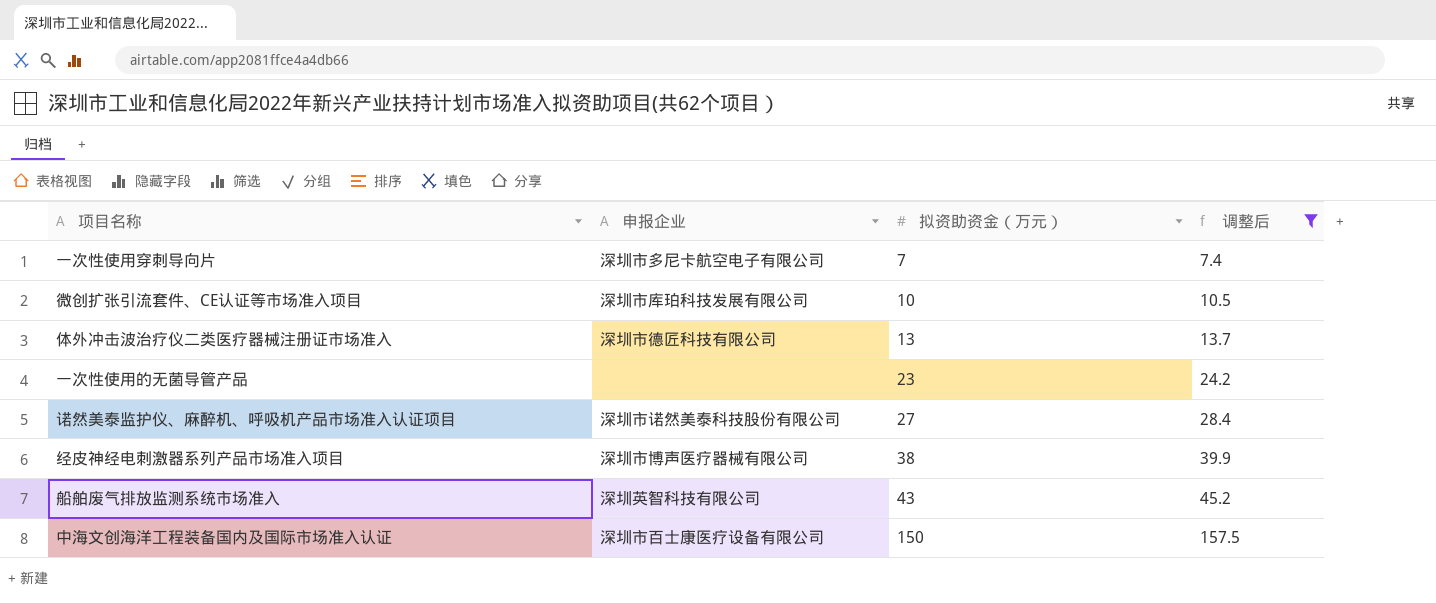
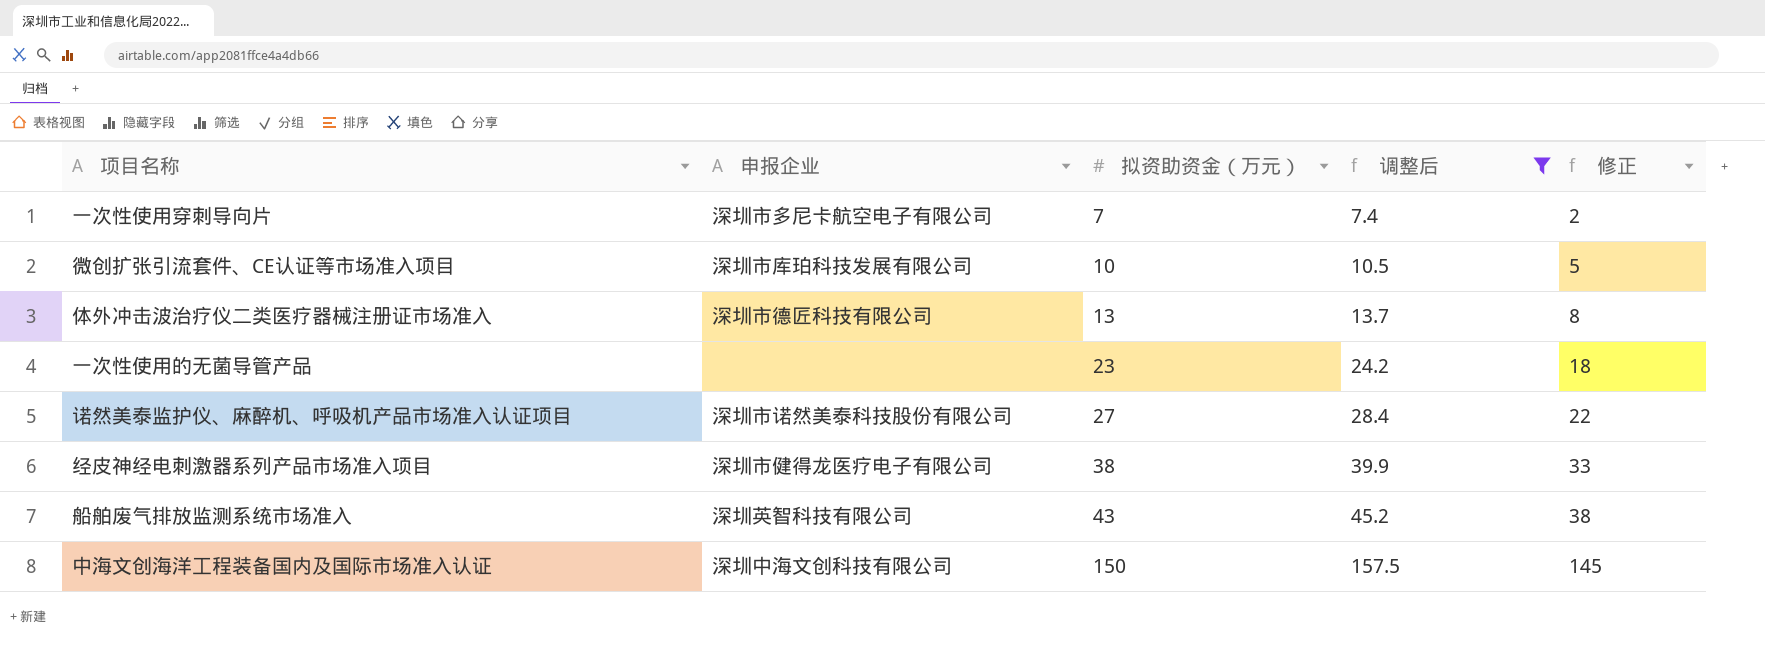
column 修正 | formula: none -> [拟资助资金（万元）] - 5
经皮神经电刺激器系列产品市场准入项目 | 申报企业: 深圳市博声医疗器械有限公司 -> 深圳市健得龙医疗电子有限公司
中海文创海洋工程装备国内及国际市场准入认证 | 申报企业: 深圳市百士康医疗设备有限公司 -> 深圳中海文创科技有限公司

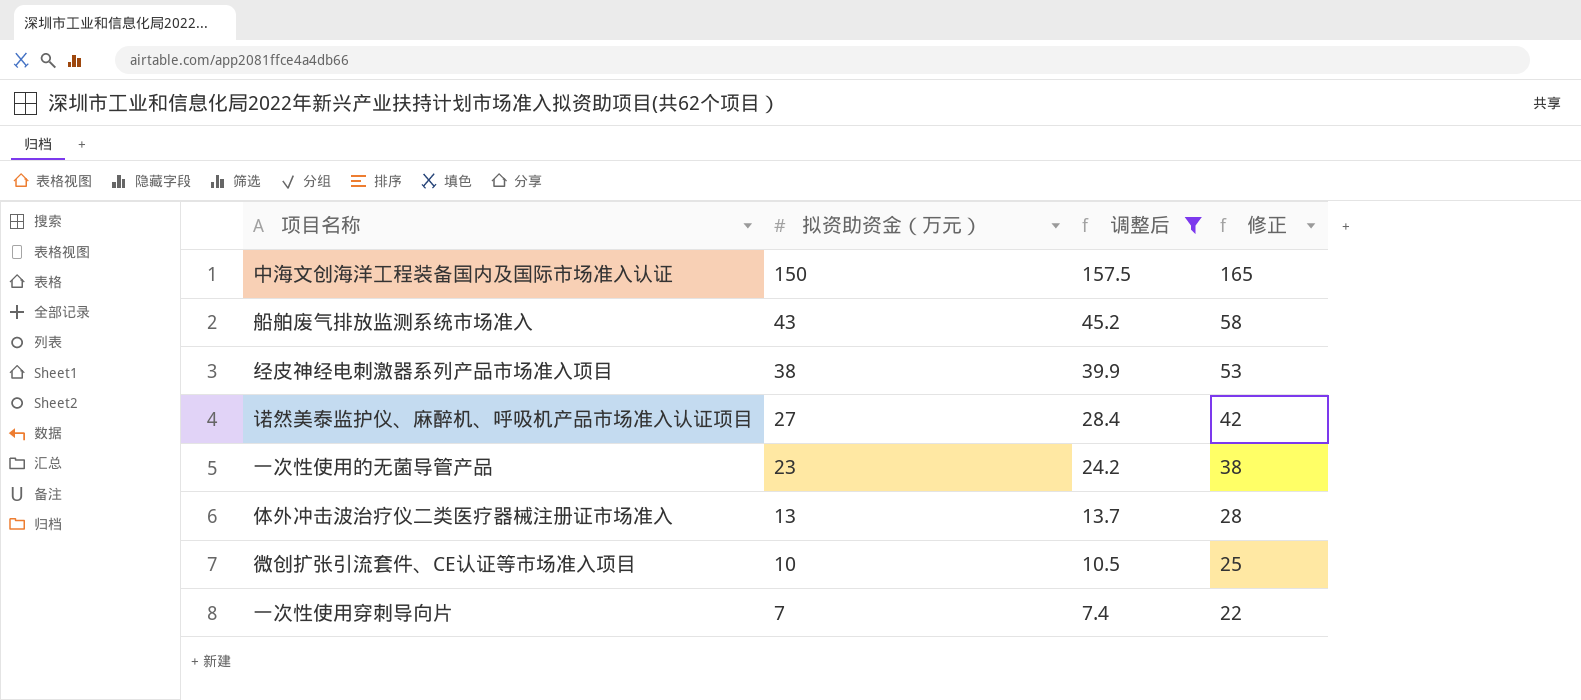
row order: 拟资助资金（万元） ascending -> 拟资助资金（万元） descending
column 申报企业 | position: 2 -> none
column 修正 | formula: [拟资助资金（万元）] - 5 -> [拟资助资金（万元）] + 15

